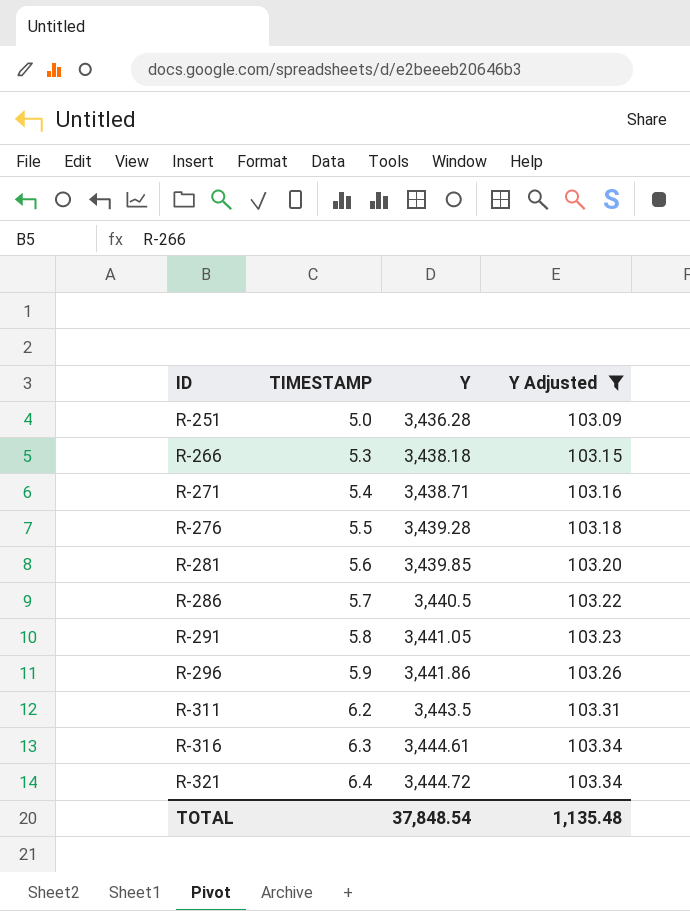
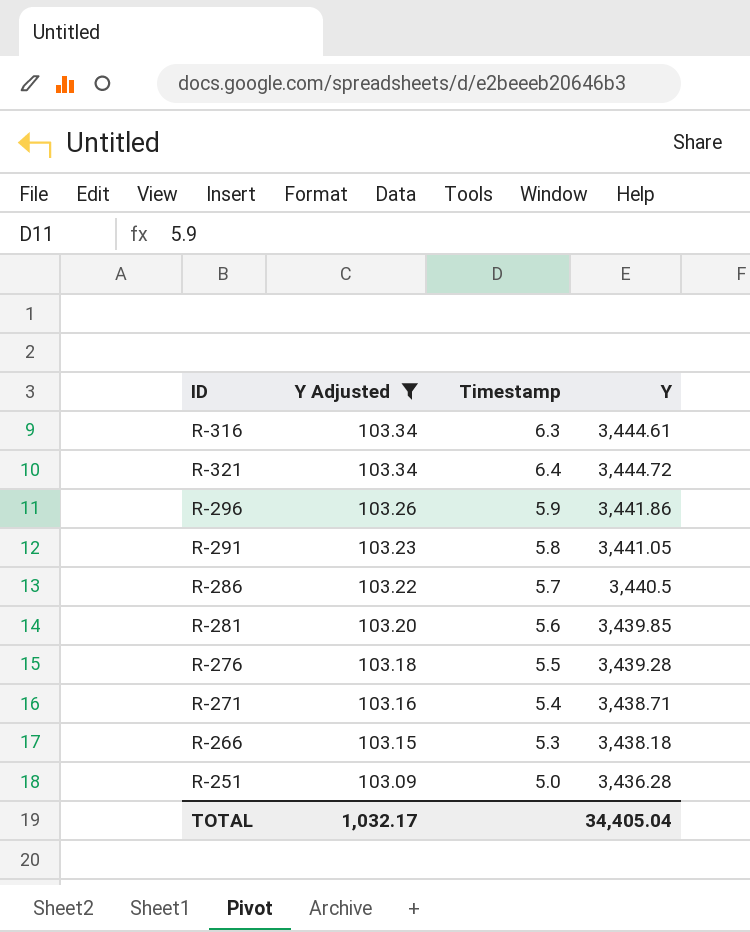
row order: ID ascending -> Y Adjusted descending
column Y Adjusted | position: 4 -> 2
column name: TIMESTAMP -> Timestamp
row R-311: 6.2 | 3,443.5 | 103.31 -> none
TOTAL | Y Adjusted: 1,135.48 -> 1,032.17
TOTAL | Y: 37,848.54 -> 34,405.04

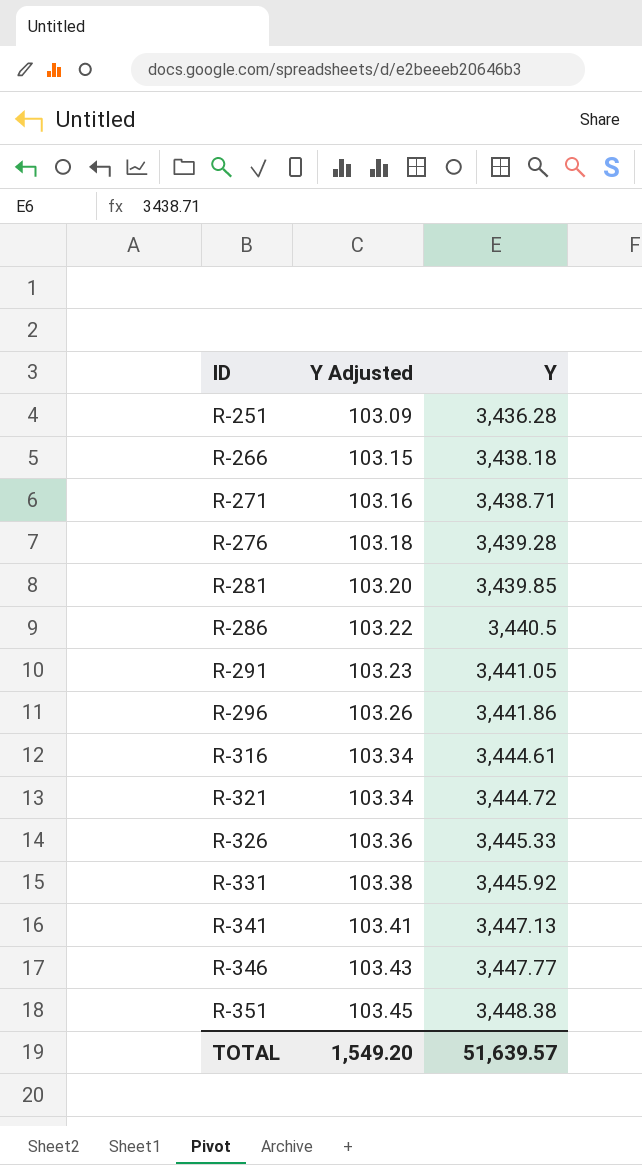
filter: Y Adjusted <= 103.34 -> none
row order: Y Adjusted descending -> ID ascending
column Timestamp | position: 3 -> none
TOTAL | Y Adjusted: 1,032.17 -> 1,549.20
TOTAL | Y: 34,405.04 -> 51,639.57

